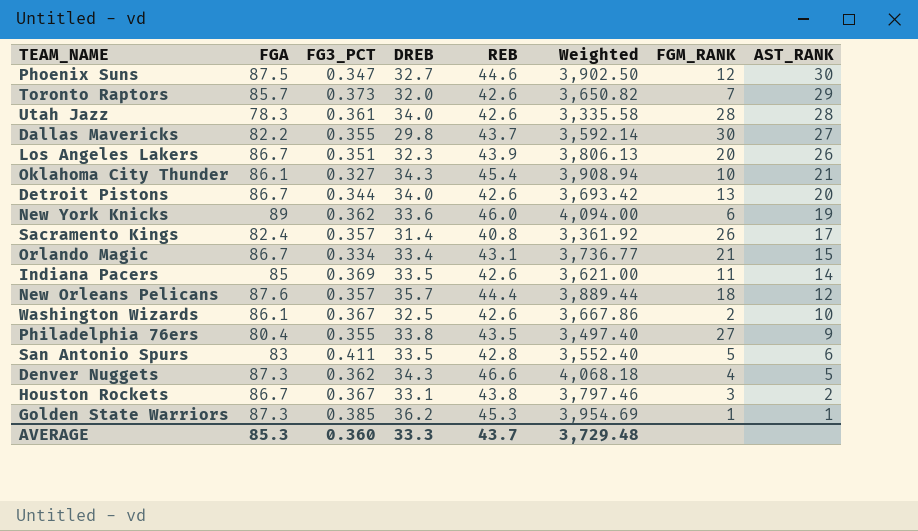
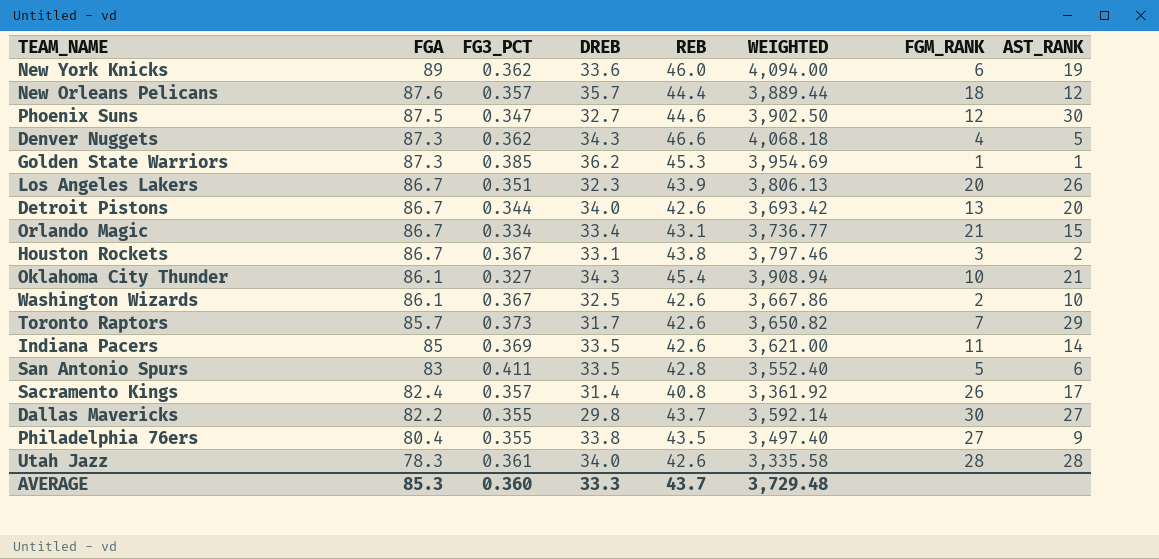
row order: AST_RANK descending -> FGA descending
column name: Weighted -> WEIGHTED
Toronto Raptors | DREB: 32.0 -> 31.7

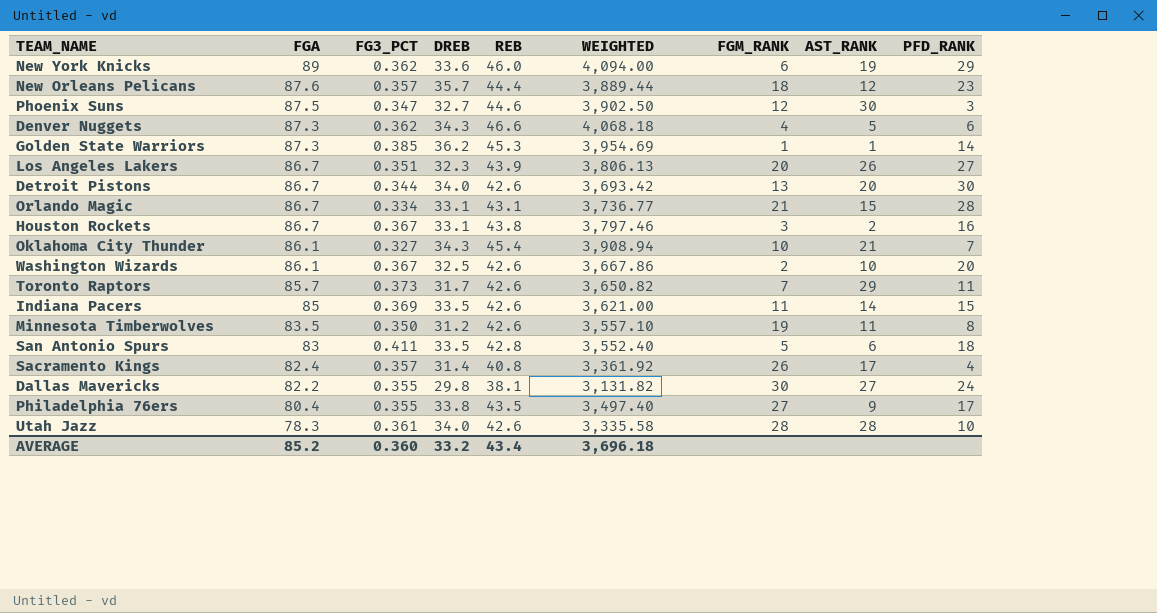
column PFD_RANK | position: none -> 9
Orlando Magic | DREB: 33.4 -> 33.1
row Minnesota Timberwolves: none -> 83.5 | 0.350 | 31.2 | 42.6 | 3,557.10 | 19 | 11 | 8
Dallas Mavericks | REB: 43.7 -> 38.1
Dallas Mavericks | WEIGHTED: 3,592.14 -> 3,131.82
AVERAGE | FGA: 85.3 -> 85.2
AVERAGE | DREB: 33.3 -> 33.2
AVERAGE | REB: 43.7 -> 43.4
AVERAGE | WEIGHTED: 3,729.48 -> 3,696.18

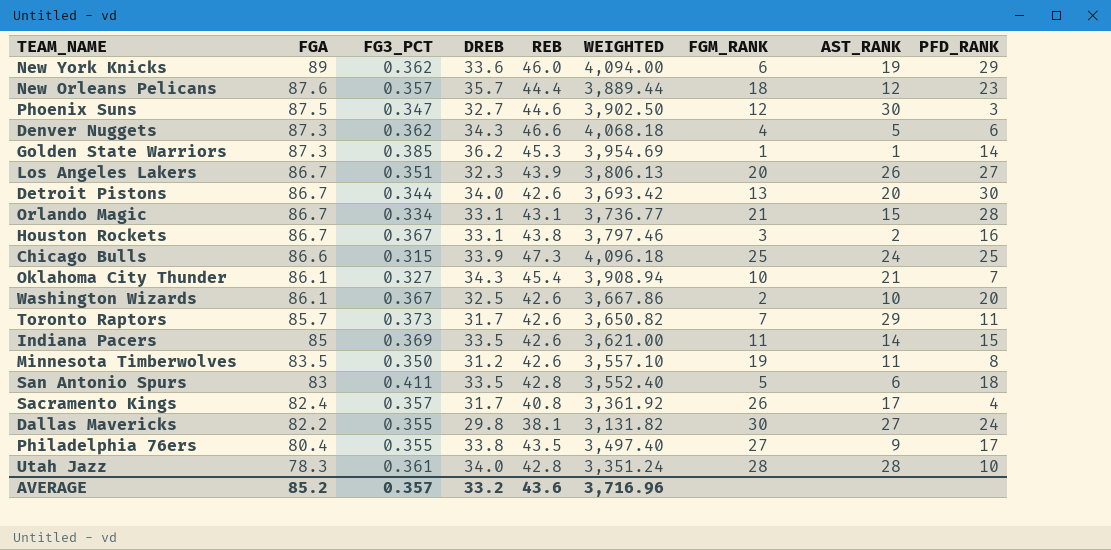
row Chicago Bulls: none -> 86.6 | 0.315 | 33.9 | 47.3 | 4,096.18 | 25 | 24 | 25
Sacramento Kings | DREB: 31.4 -> 31.7
Utah Jazz | REB: 42.6 -> 42.8
Utah Jazz | WEIGHTED: 3,335.58 -> 3,351.24
AVERAGE | FG3_PCT: 0.360 -> 0.357
AVERAGE | REB: 43.4 -> 43.6
AVERAGE | WEIGHTED: 3,696.18 -> 3,716.96

